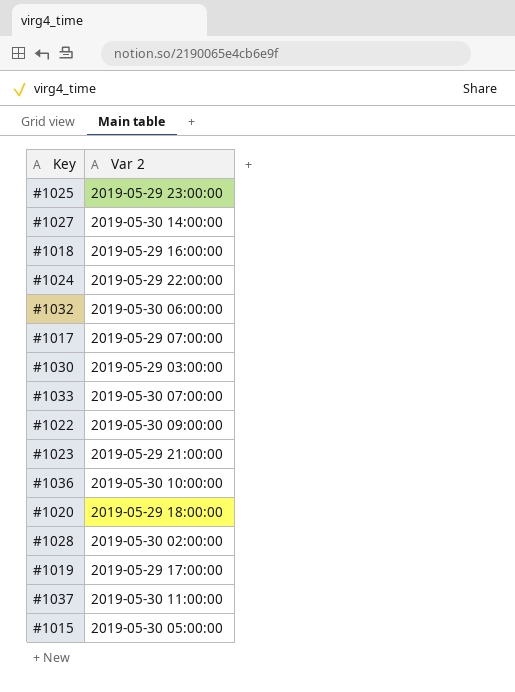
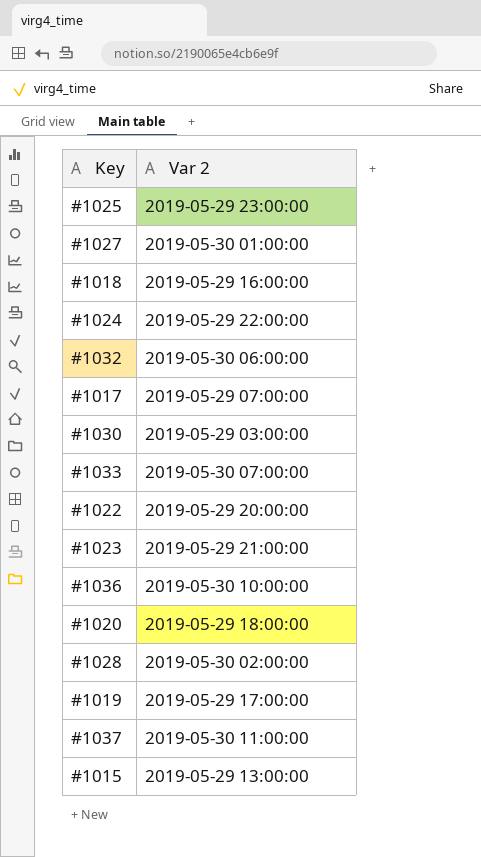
#1027 | Var 2: 2019-05-30 14:00:00 -> 2019-05-30 01:00:00
#1022 | Var 2: 2019-05-30 09:00:00 -> 2019-05-29 20:00:00
#1015 | Var 2: 2019-05-30 05:00:00 -> 2019-05-29 13:00:00

